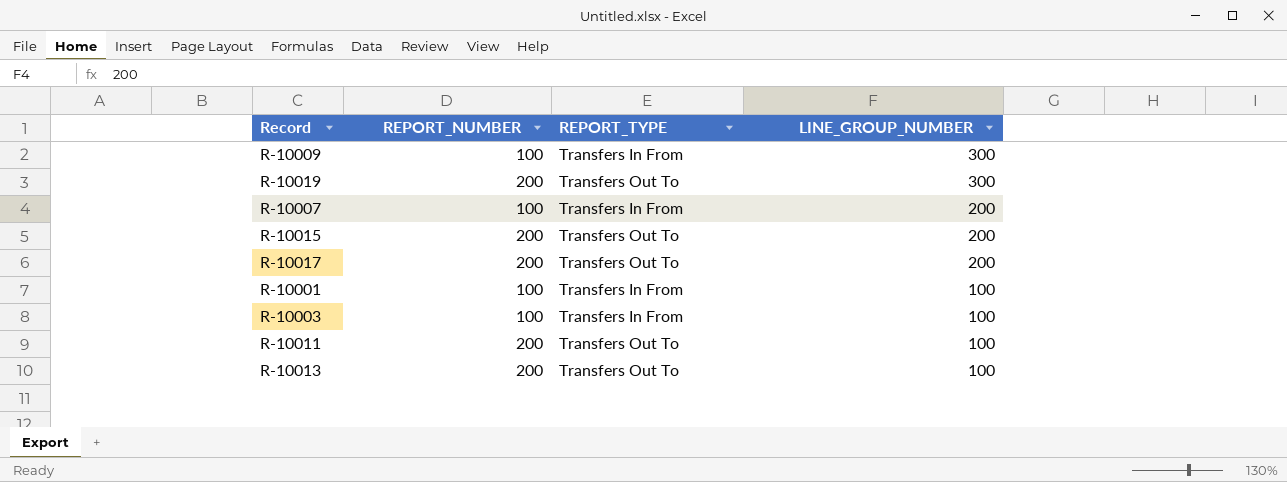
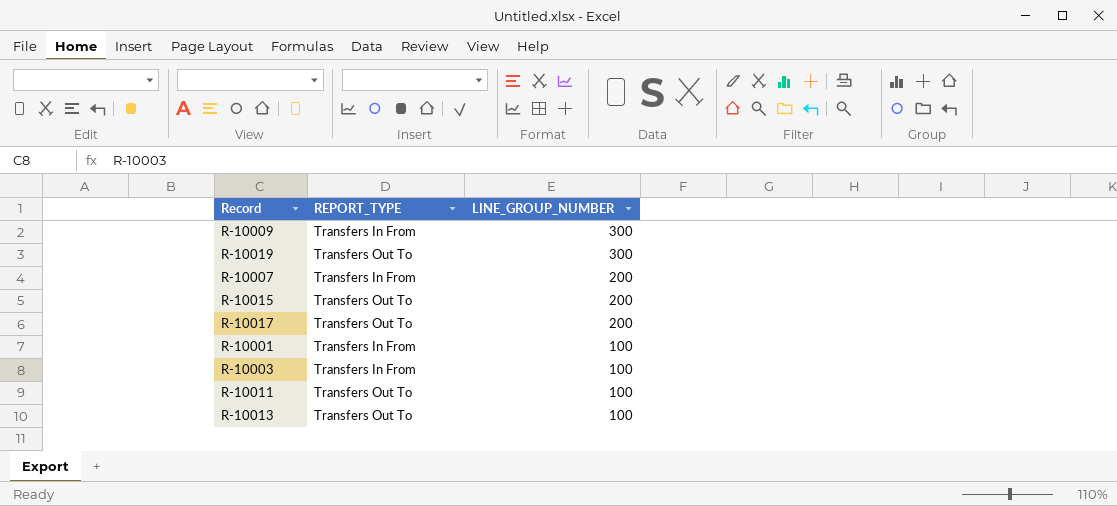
column REPORT_NUMBER | position: 2 -> none

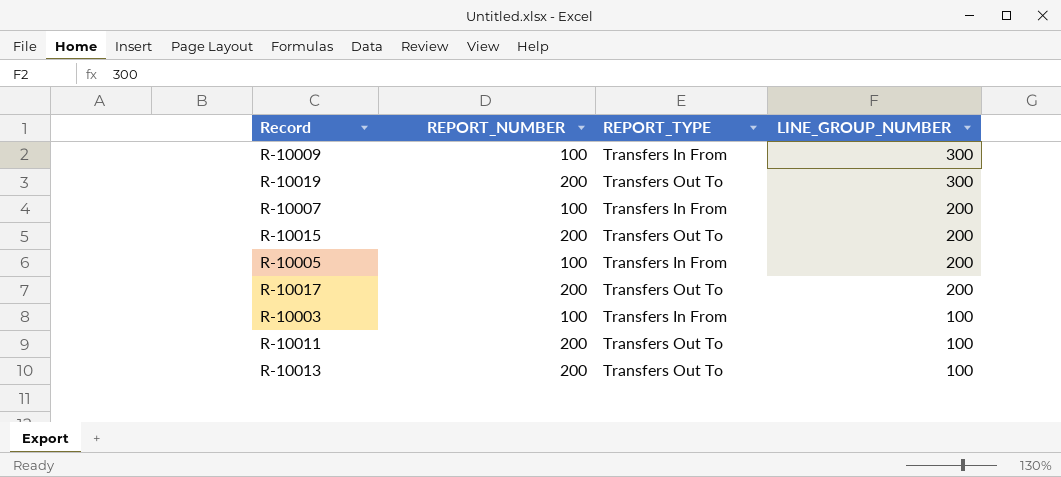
column REPORT_NUMBER | position: none -> 2
row R-10001: Transfers In From | 100 -> none
row R-10005: none -> 100 | Transfers In From | 200

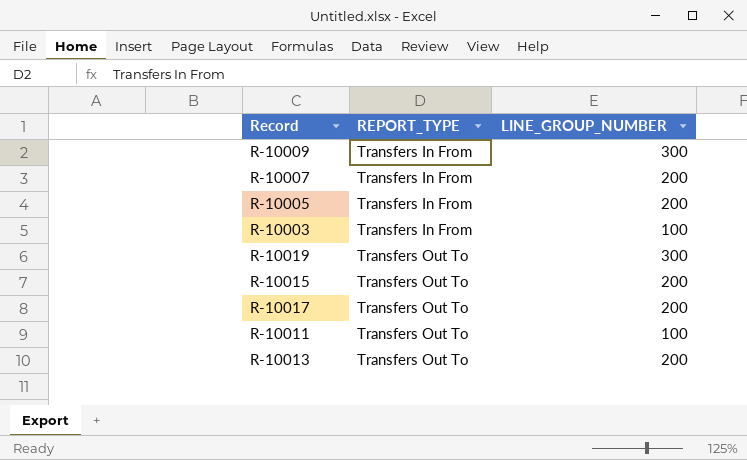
row order: LINE_GROUP_NUMBER descending -> REPORT_TYPE ascending
column REPORT_NUMBER | position: 2 -> none
R-10013 | LINE_GROUP_NUMBER: 100 -> 200

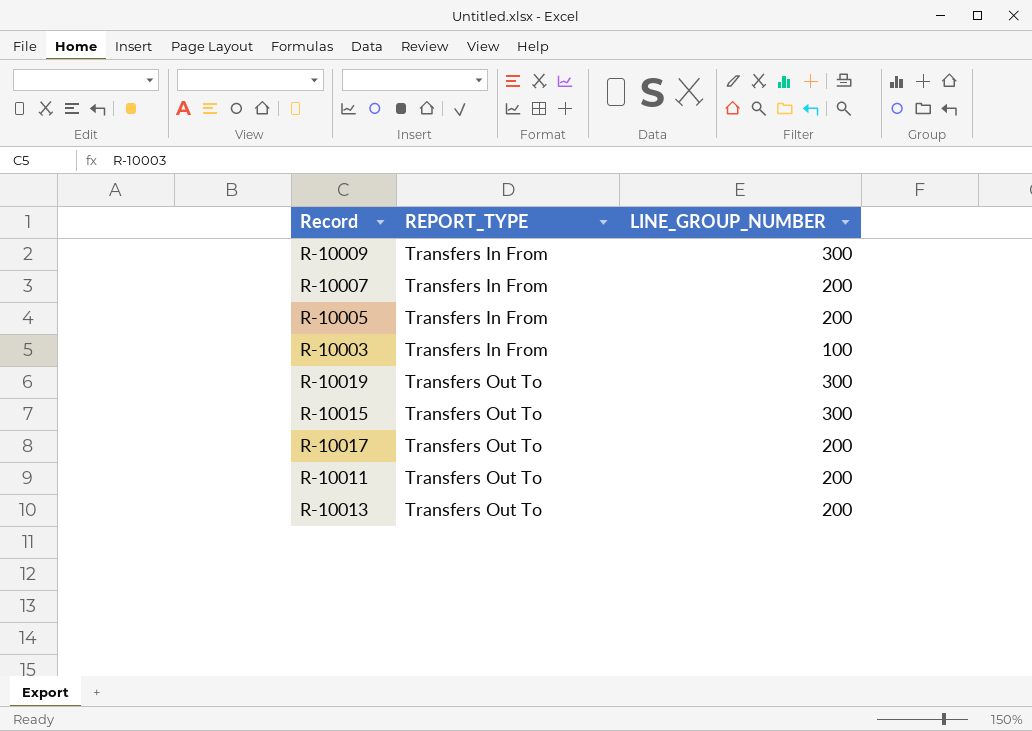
R-10015 | LINE_GROUP_NUMBER: 200 -> 300
R-10011 | LINE_GROUP_NUMBER: 100 -> 200

